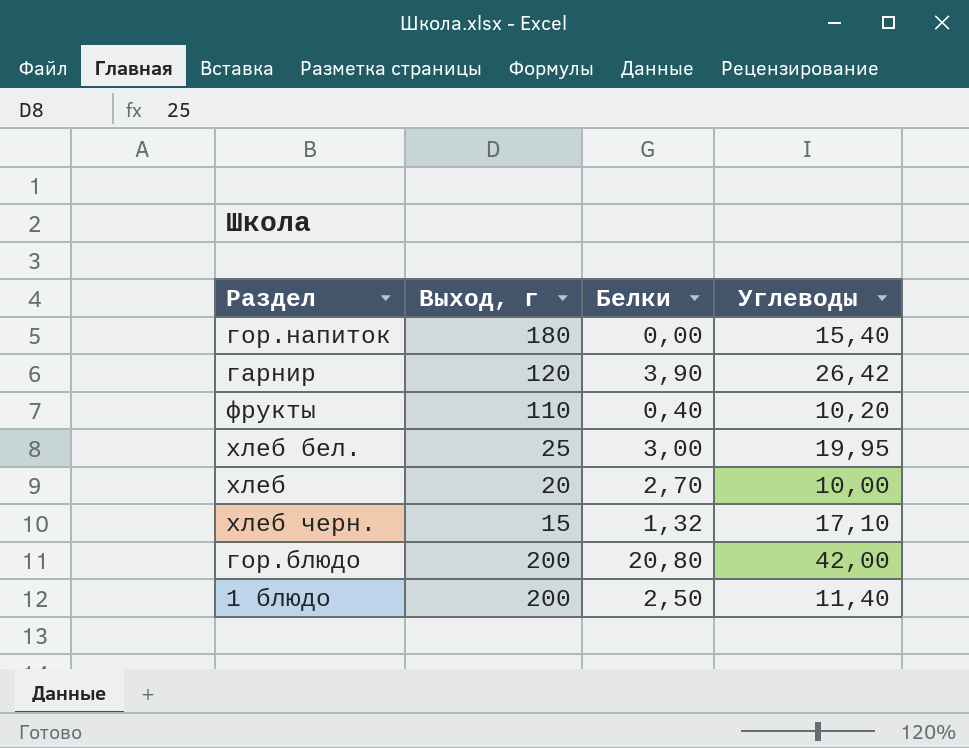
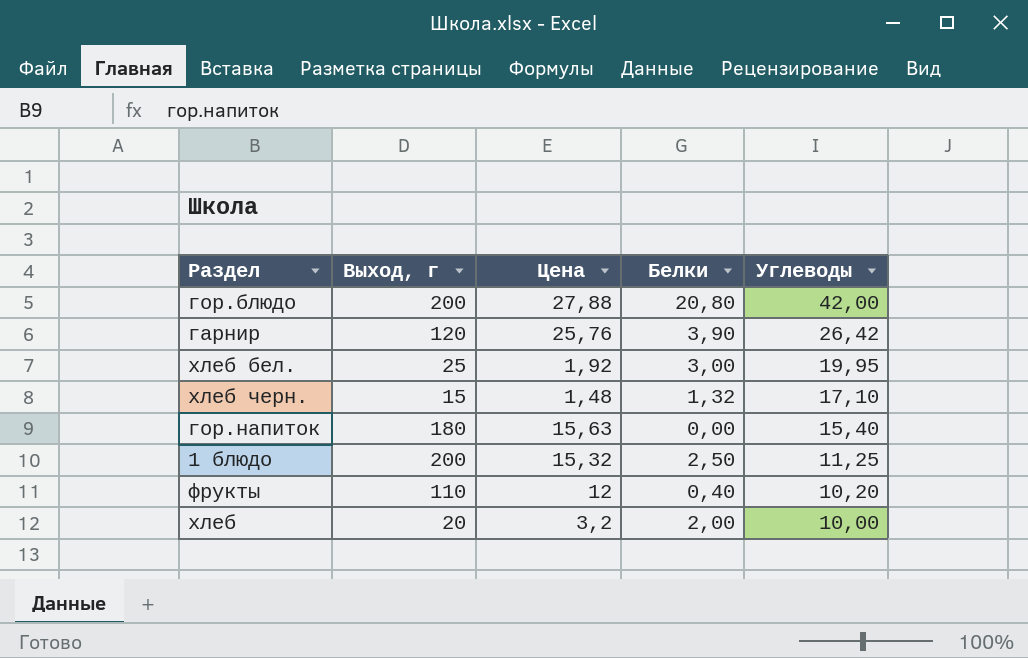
row order: none -> Углеводы descending
column Цена | position: none -> 3
1 блюдо | Углеводы: 11,40 -> 11,25
хлеб | Белки: 2,70 -> 2,00

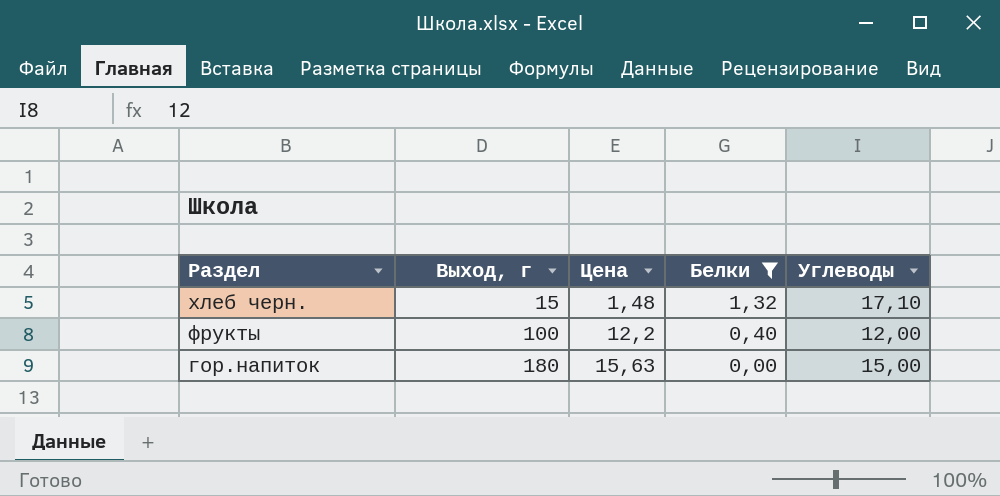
filter: none -> Белки <= 1,32
row order: Углеводы descending -> Раздел descending
фрукты | Выход, г: 110 -> 100
фрукты | Цена: 12 -> 12,2
фрукты | Углеводы: 10,20 -> 12,00
гор.напиток | Углеводы: 15,40 -> 15,00

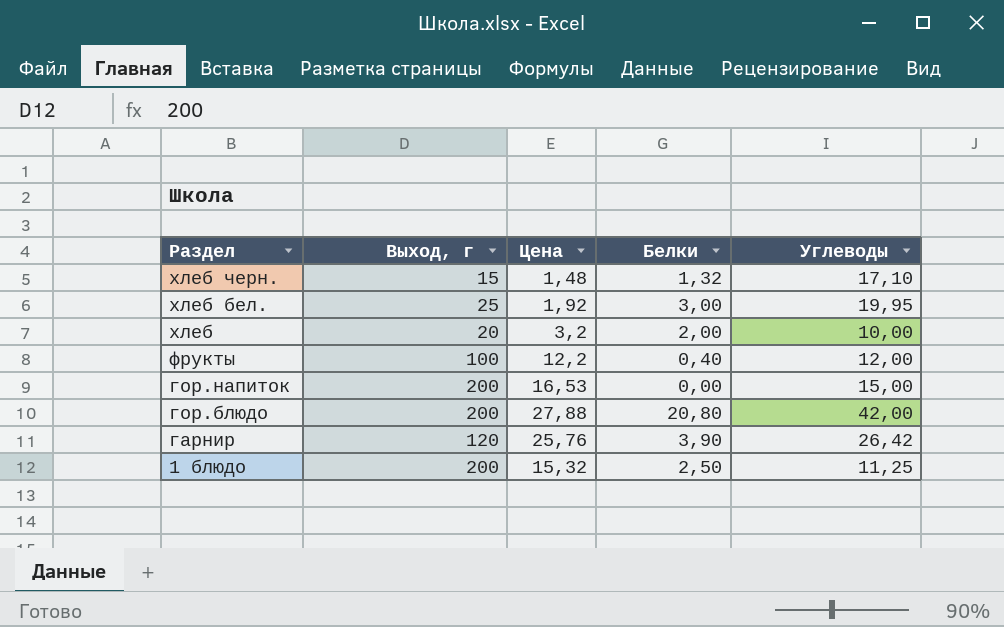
filter: Белки <= 1,32 -> none
гор.напиток | Выход, г: 180 -> 200
гор.напиток | Цена: 15,63 -> 16,53

